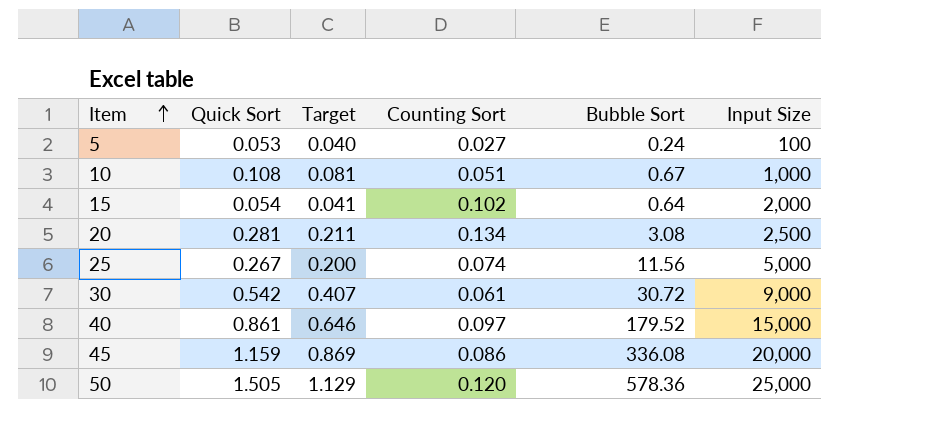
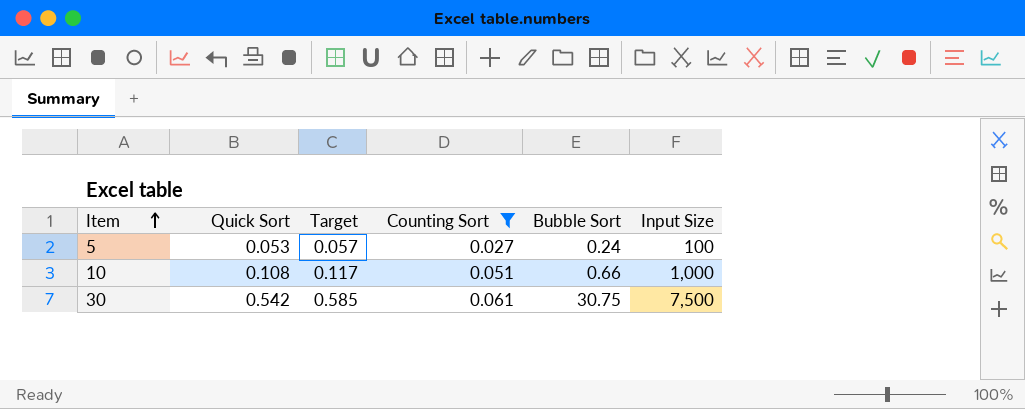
filter: none -> Counting Sort <= 0.061
column Target | formula: [Quick Sort] * 0.75 -> [Quick Sort] * 1.08
10 | Bubble Sort: 0.67 -> 0.66
30 | Bubble Sort: 30.72 -> 30.75
30 | Input Size: 9,000 -> 7,500

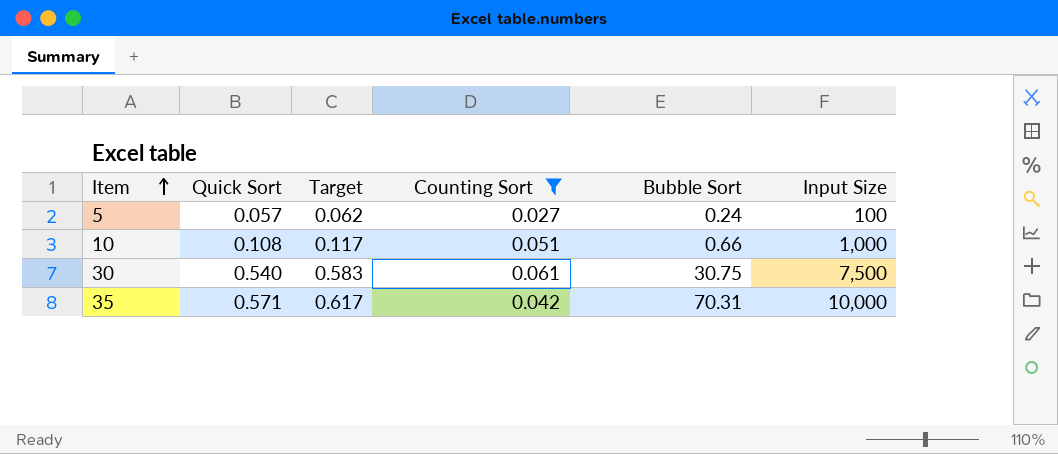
5 | Quick Sort: 0.053 -> 0.057
5 | Target: 0.057 -> 0.062
30 | Quick Sort: 0.542 -> 0.540
30 | Target: 0.585 -> 0.583
row 35: none -> 0.571 | 0.617 | 0.042 | 70.31 | 10,000

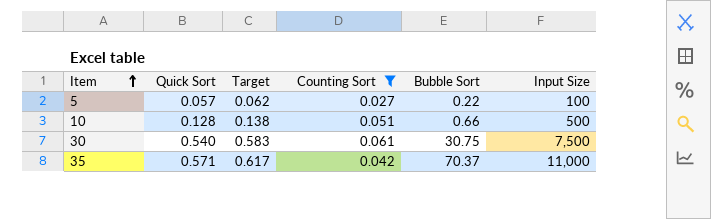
5 | Bubble Sort: 0.24 -> 0.22
10 | Quick Sort: 0.108 -> 0.128
10 | Target: 0.117 -> 0.138
10 | Input Size: 1,000 -> 500
35 | Bubble Sort: 70.31 -> 70.37
35 | Input Size: 10,000 -> 11,000

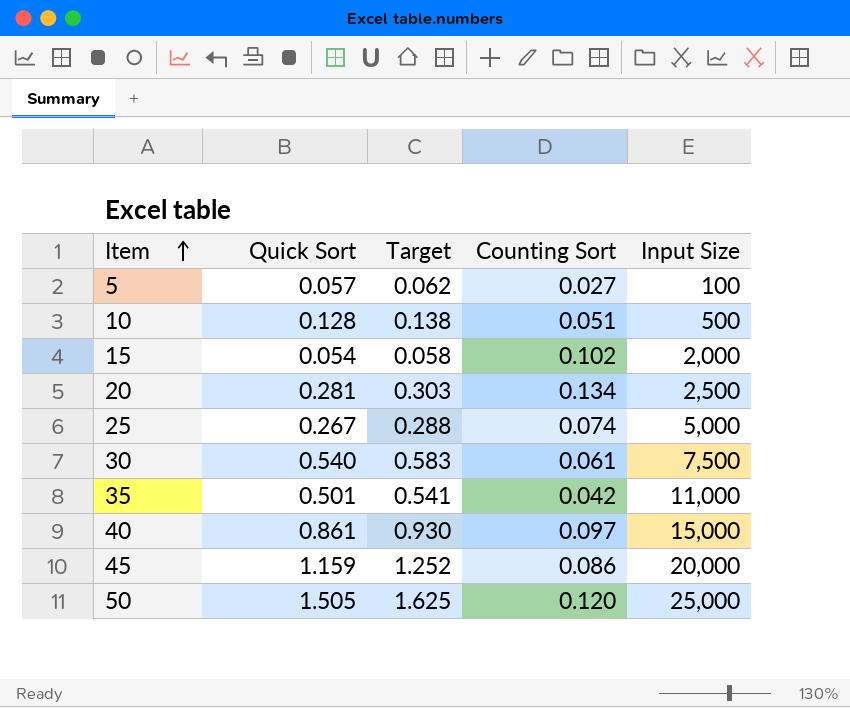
filter: Counting Sort <= 0.061 -> none
column Bubble Sort | position: 5 -> none
35 | Quick Sort: 0.571 -> 0.501
35 | Target: 0.617 -> 0.541

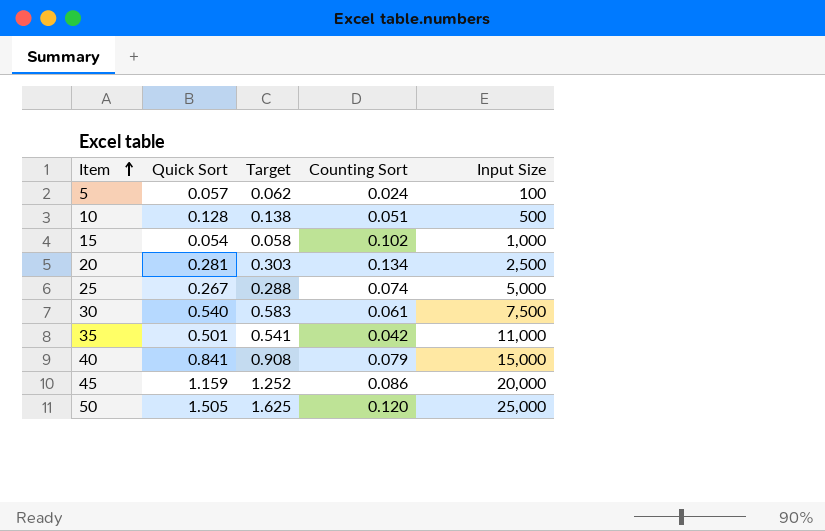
5 | Counting Sort: 0.027 -> 0.024
15 | Input Size: 2,000 -> 1,000
40 | Quick Sort: 0.861 -> 0.841
40 | Target: 0.930 -> 0.908
40 | Counting Sort: 0.097 -> 0.079

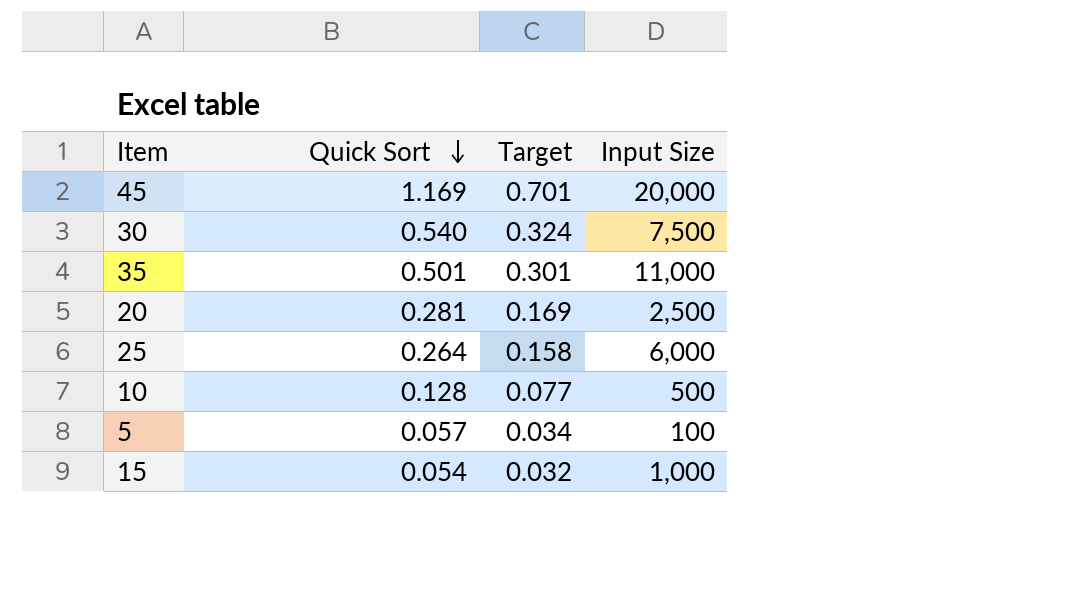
row order: Item ascending -> Quick Sort descending
column Counting Sort | position: 4 -> none
column Target | formula: [Quick Sort] * 1.08 -> [Quick Sort] * 0.6
row 40: 0.841 | 0.908 | 0.079 | 15,000 -> none
row 50: 1.505 | 1.625 | 0.120 | 25,000 -> none
45 | Quick Sort: 1.159 -> 1.169
25 | Quick Sort: 0.267 -> 0.264
25 | Input Size: 5,000 -> 6,000

